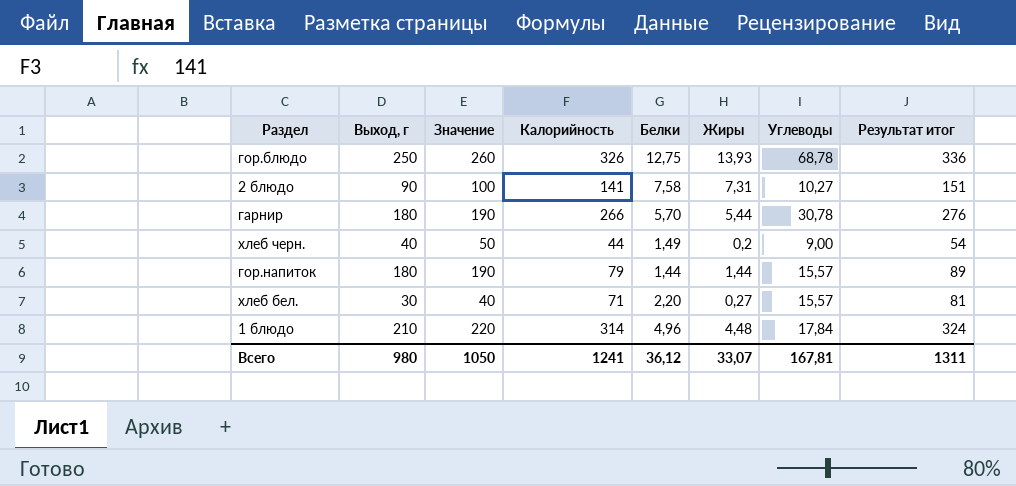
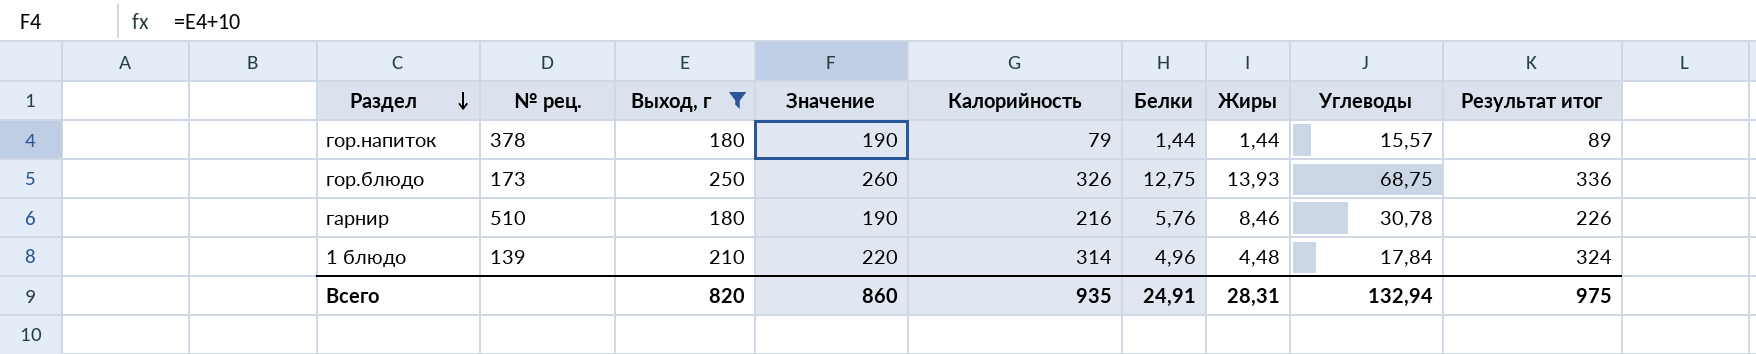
filter: none -> Выход, г >= 180
row order: none -> Раздел descending
column № рец. | position: none -> 2
гор.блюдо | Углеводы: 68,78 -> 68,75
гарнир | Калорийность: 266 -> 216
гарнир | Белки: 5,70 -> 5,76
гарнир | Жиры: 5,44 -> 8,46
гарнир | Результат итог: 276 -> 226
Всего | Выход, г: 980 -> 820
Всего | Значение: 1050 -> 860
Всего | Калорийность: 1241 -> 935
Всего | Белки: 36,12 -> 24,91
Всего | Жиры: 33,07 -> 28,31
Всего | Углеводы: 167,81 -> 132,94
Всего | Результат итог: 1311 -> 975

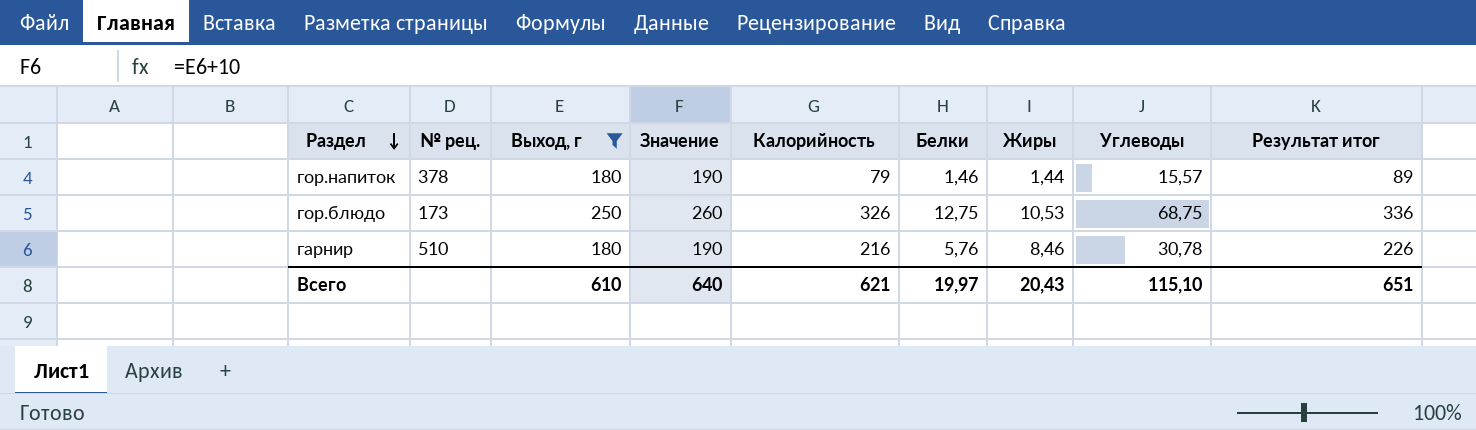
row 1 блюдо: 139 | 210 | 220 | 314 | 4,96 | 4,48 | 17,84 | 324 -> none
гор.напиток | Белки: 1,44 -> 1,46
гор.блюдо | Жиры: 13,93 -> 10,53
Всего | Выход, г: 820 -> 610
Всего | Значение: 860 -> 640
Всего | Калорийность: 935 -> 621
Всего | Белки: 24,91 -> 19,97
Всего | Жиры: 28,31 -> 20,43
Всего | Углеводы: 132,94 -> 115,10
Всего | Результат итог: 975 -> 651

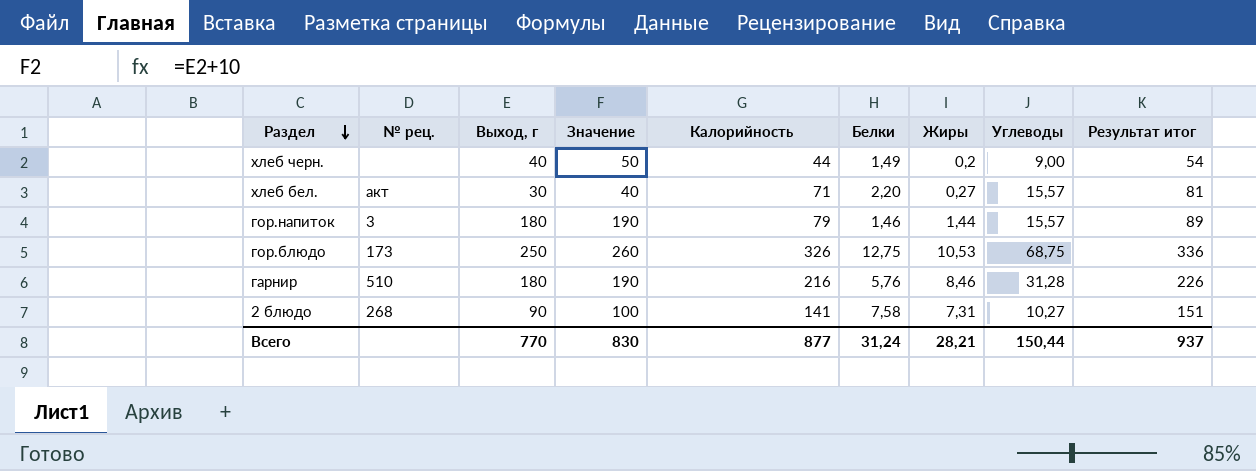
filter: Выход, г >= 180 -> none
гор.напиток | № рец.: 378 -> 3
гарнир | Углеводы: 30,78 -> 31,28
Всего | Выход, г: 610 -> 770
Всего | Значение: 640 -> 830
Всего | Калорийность: 621 -> 877
Всего | Белки: 19,97 -> 31,24
Всего | Жиры: 20,43 -> 28,21
Всего | Углеводы: 115,10 -> 150,44
Всего | Результат итог: 651 -> 937

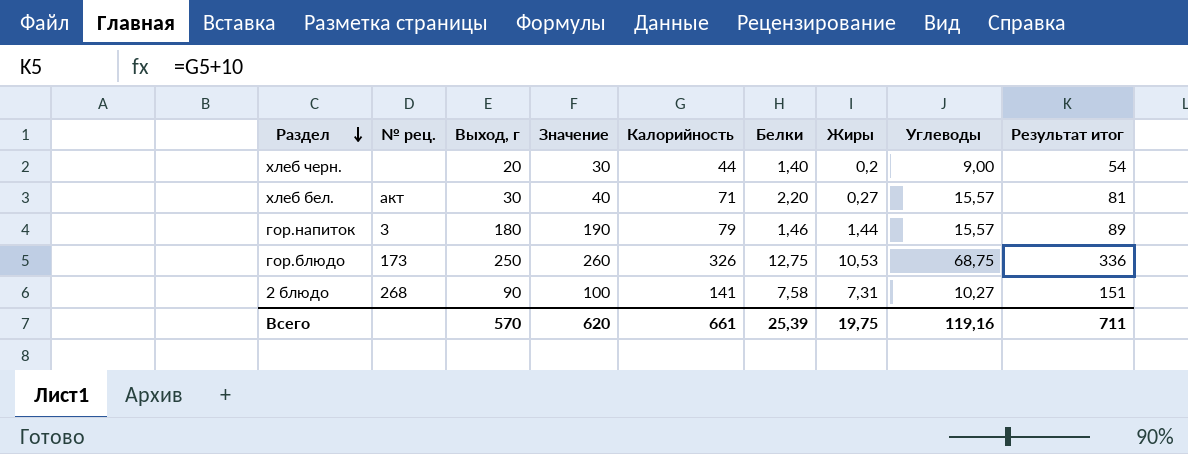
row гарнир: 510 | 180 | 190 | 216 | 5,76 | 8,46 | 31,28 | 226 -> none
хлеб черн. | Выход, г: 40 -> 20
хлеб черн. | Значение: 50 -> 30
хлеб черн. | Белки: 1,49 -> 1,40
Всего | Выход, г: 770 -> 570
Всего | Значение: 830 -> 620
Всего | Калорийность: 877 -> 661
Всего | Белки: 31,24 -> 25,39
Всего | Жиры: 28,21 -> 19,75
Всего | Углеводы: 150,44 -> 119,16
Всего | Результат итог: 937 -> 711

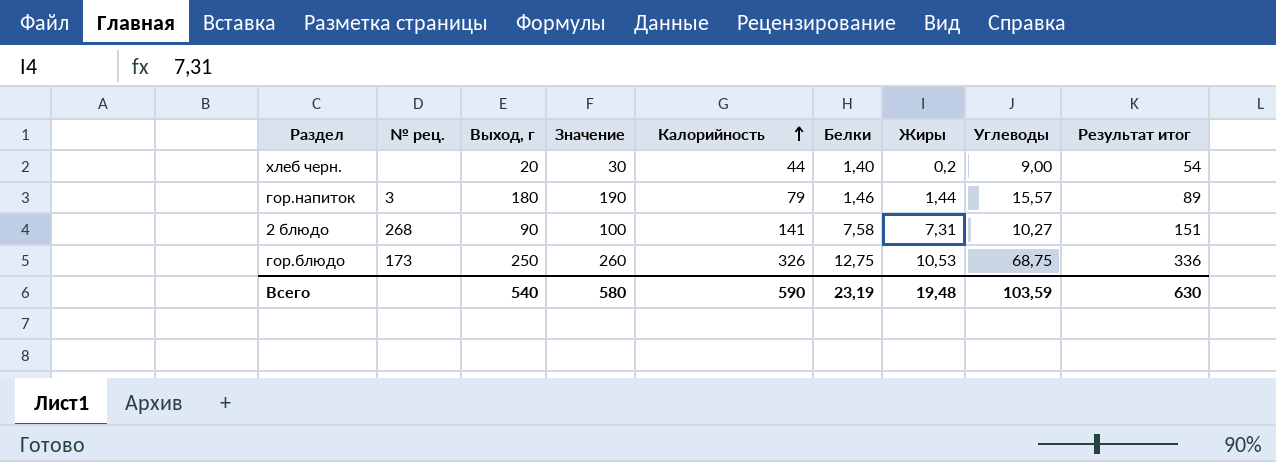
row order: Раздел descending -> Калорийность ascending
row хлеб бел.: акт | 30 | 40 | 71 | 2,20 | 0,27 | 15,57 | 81 -> none
Всего | Выход, г: 570 -> 540
Всего | Значение: 620 -> 580
Всего | Калорийность: 661 -> 590
Всего | Белки: 25,39 -> 23,19
Всего | Жиры: 19,75 -> 19,48
Всего | Углеводы: 119,16 -> 103,59
Всего | Результат итог: 711 -> 630

